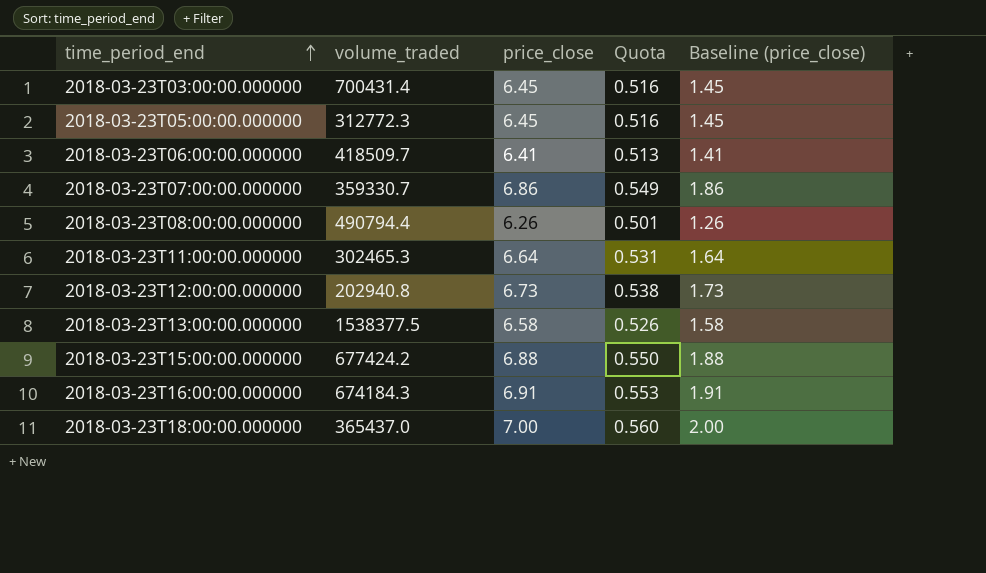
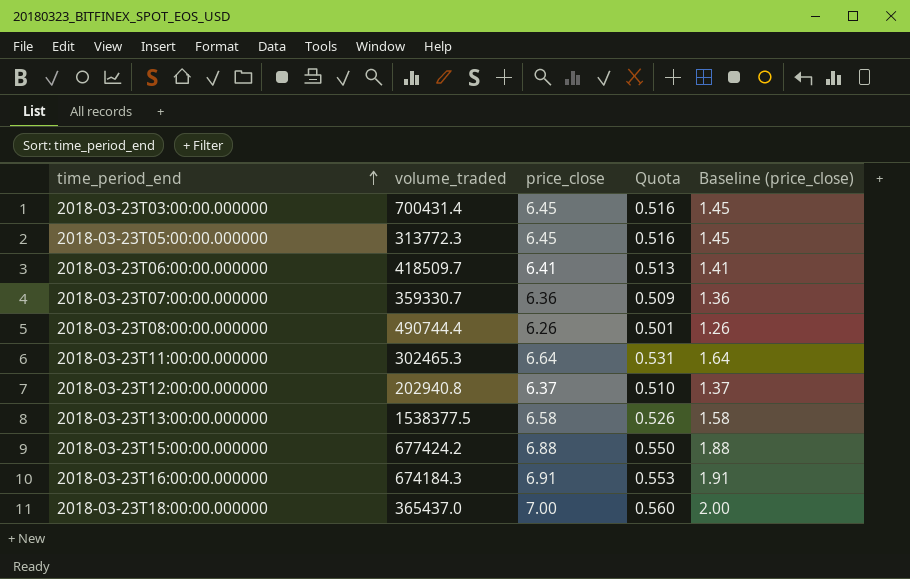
2018-03-23T05:00:00.000000 | volume_traded: 312772.3 -> 313772.3
2018-03-23T07:00:00.000000 | price_close: 6.86 -> 6.36
2018-03-23T07:00:00.000000 | Quota: 0.549 -> 0.509
2018-03-23T07:00:00.000000 | Baseline (price_close): 1.86 -> 1.36
2018-03-23T08:00:00.000000 | volume_traded: 490794.4 -> 490744.4
2018-03-23T12:00:00.000000 | price_close: 6.73 -> 6.37
2018-03-23T12:00:00.000000 | Quota: 0.538 -> 0.510
2018-03-23T12:00:00.000000 | Baseline (price_close): 1.73 -> 1.37

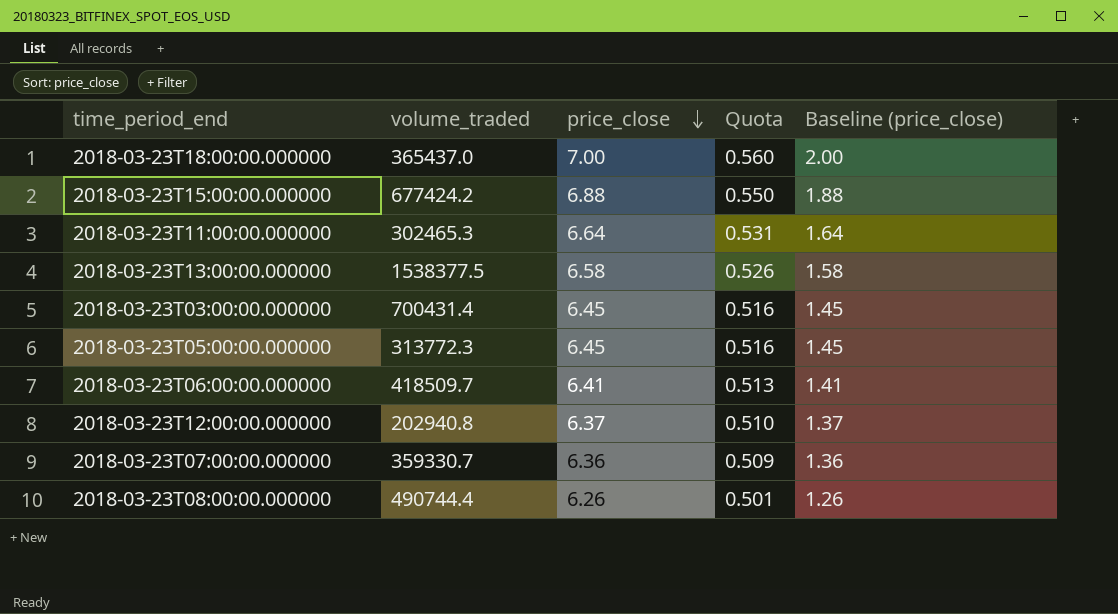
row order: time_period_end ascending -> price_close descending
row 2018-03-23T16:00:00.000000: 674184.3 | 6.91 | 0.553 | 1.91 -> none

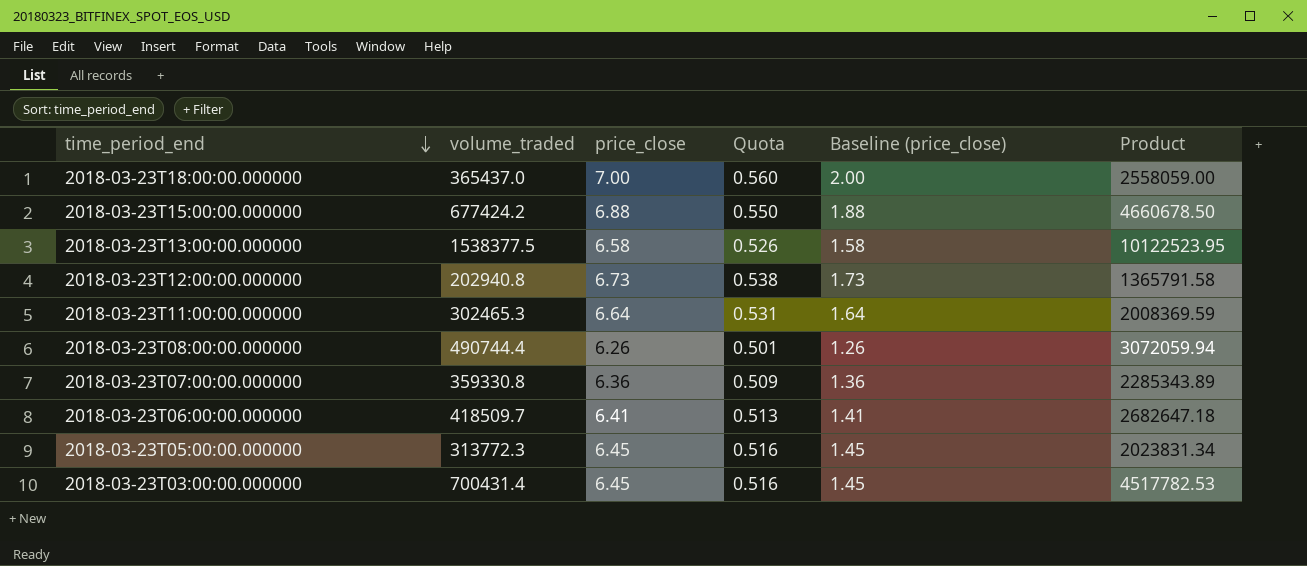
row order: price_close descending -> time_period_end descending
column Product | formula: none -> [volume_traded] * [price_close]
2018-03-23T12:00:00.000000 | price_close: 6.37 -> 6.73
2018-03-23T12:00:00.000000 | Quota: 0.510 -> 0.538
2018-03-23T12:00:00.000000 | Baseline (price_close): 1.37 -> 1.73
2018-03-23T07:00:00.000000 | volume_traded: 359330.7 -> 359330.8

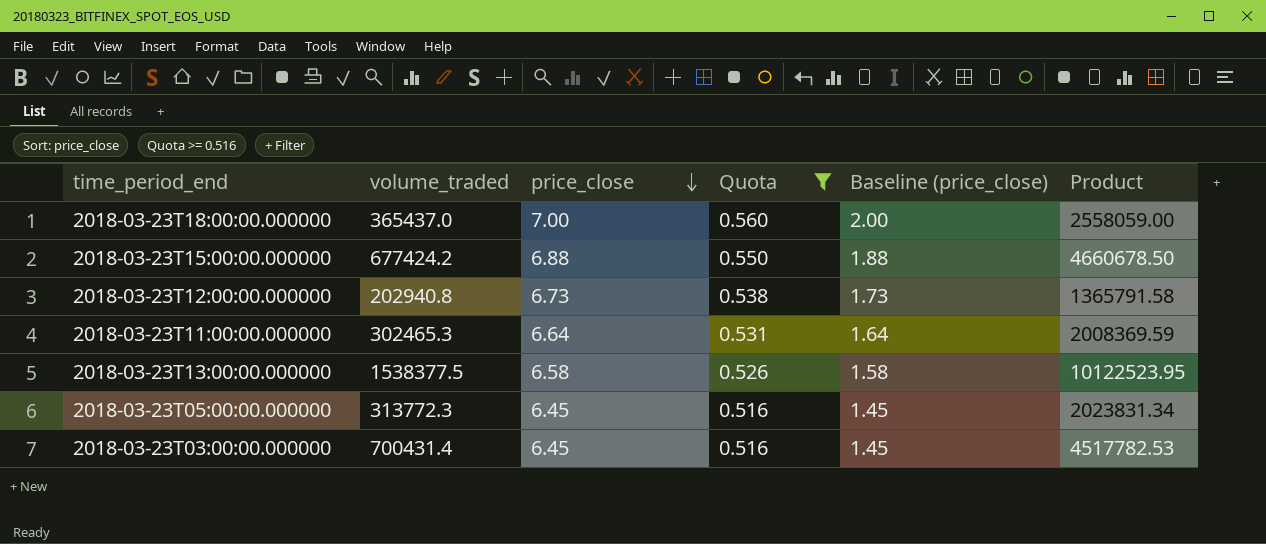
filter: none -> Quota >= 0.516
row order: time_period_end descending -> price_close descending

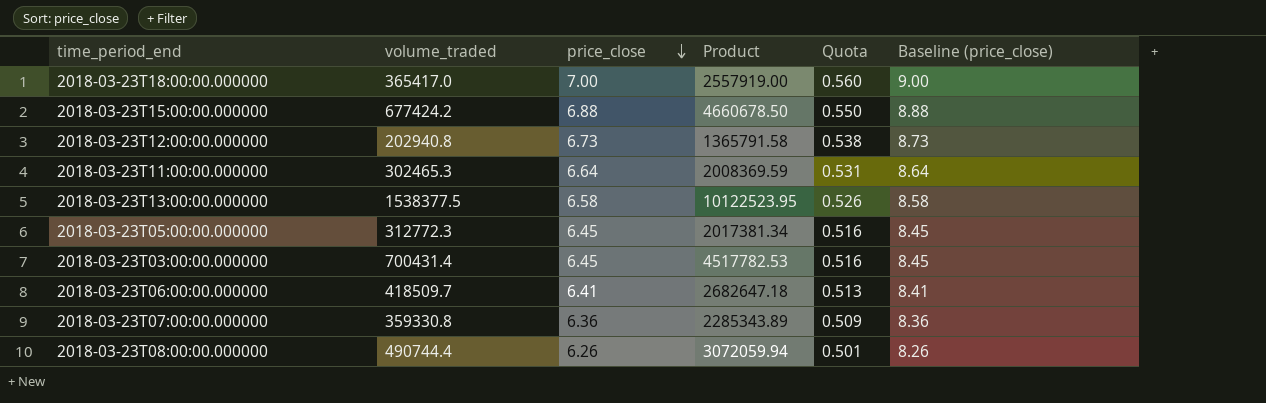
filter: Quota >= 0.516 -> none
column Product | position: 6 -> 4
column Baseline (price_close) | formula: [price_close] - 5 -> [price_close] + 2
2018-03-23T18:00:00.000000 | volume_traded: 365437.0 -> 365417.0
2018-03-23T18:00:00.000000 | Product: 2558059.00 -> 2557919.00
2018-03-23T05:00:00.000000 | volume_traded: 313772.3 -> 312772.3
2018-03-23T05:00:00.000000 | Product: 2023831.34 -> 2017381.34

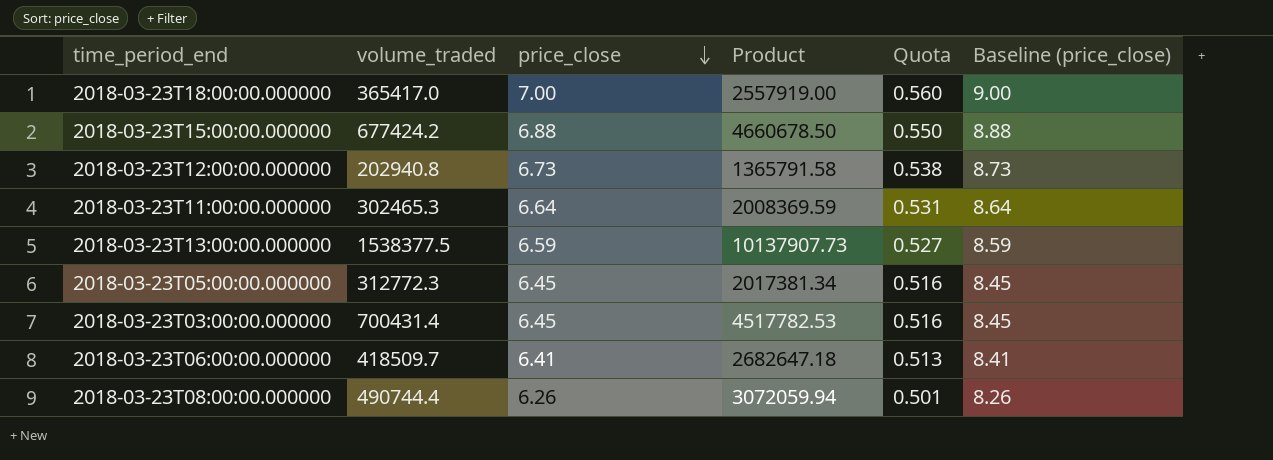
row 2018-03-23T07:00:00.000000: 359330.8 | 6.36 | 2285343.89 | 0.509 | 8.36 -> none
2018-03-23T13:00:00.000000 | price_close: 6.58 -> 6.59
2018-03-23T13:00:00.000000 | Product: 10122523.95 -> 10137907.73
2018-03-23T13:00:00.000000 | Quota: 0.526 -> 0.527
2018-03-23T13:00:00.000000 | Baseline (price_close): 8.58 -> 8.59

